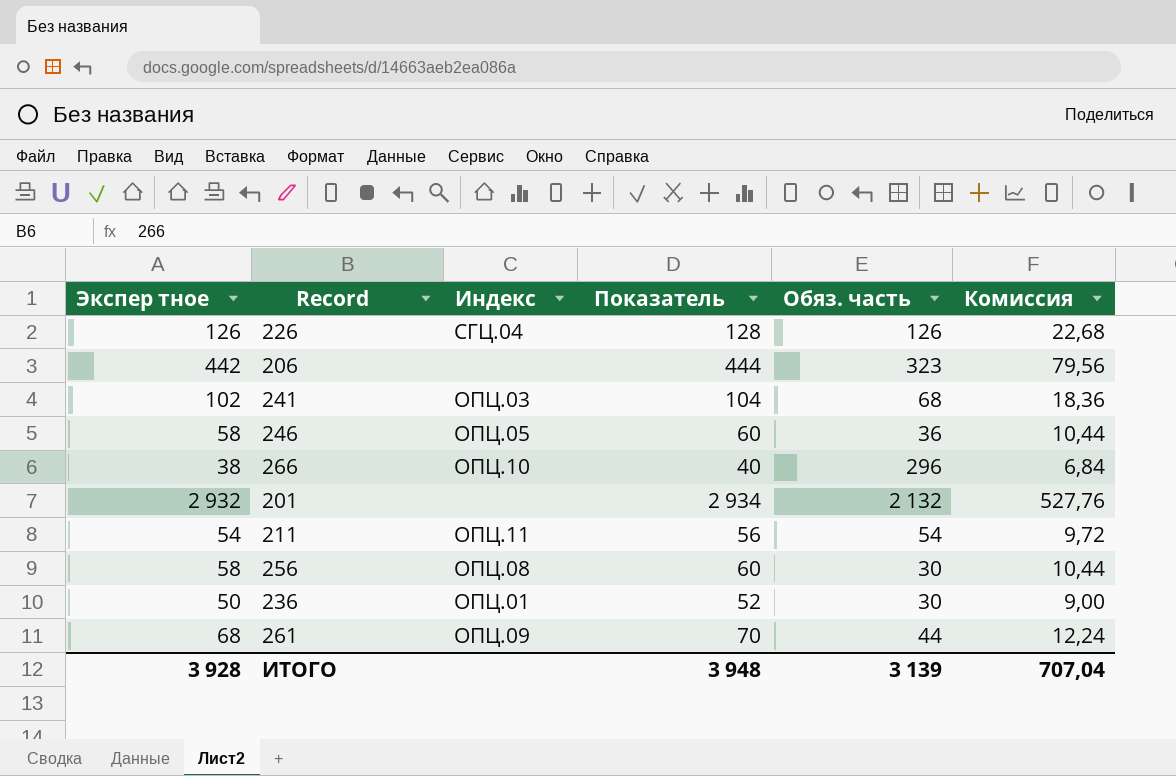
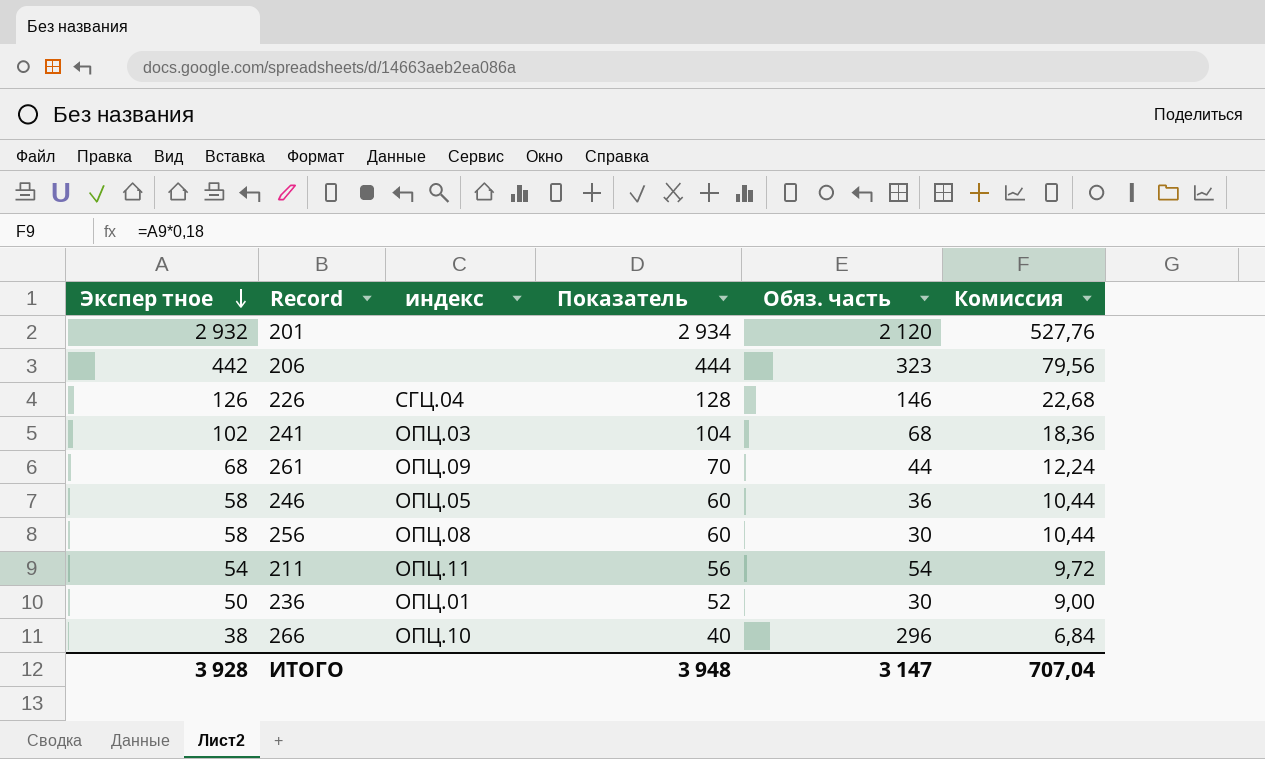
row order: none -> Экспер тное descending
column name: Индекс -> индекс
201 | Обяз. часть: 2 132 -> 2 120
226 | Обяз. часть: 126 -> 146
ИТОГО | Обяз. часть: 3 139 -> 3 147

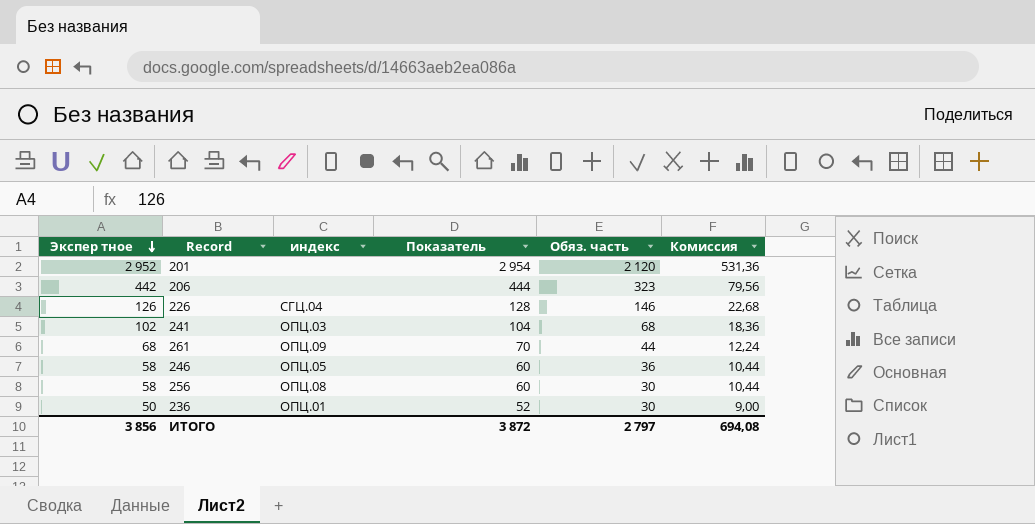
row 211: 54 | ОПЦ.11 | 56 | 54 | 9,72 -> none
row 266: 38 | ОПЦ.10 | 40 | 296 | 6,84 -> none
201 | Экспер тное: 2 932 -> 2 952
201 | Показатель: 2 934 -> 2 954
201 | Комиссия: 527,76 -> 531,36
ИТОГО | Экспер тное: 3 928 -> 3 856
ИТОГО | Показатель: 3 948 -> 3 872
ИТОГО | Обяз. часть: 3 147 -> 2 797
ИТОГО | Комиссия: 707,04 -> 694,08

